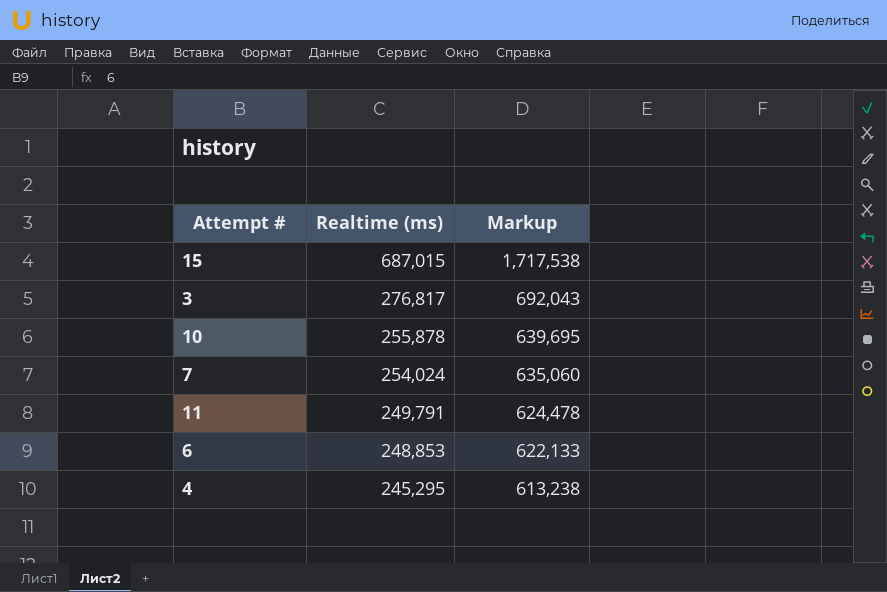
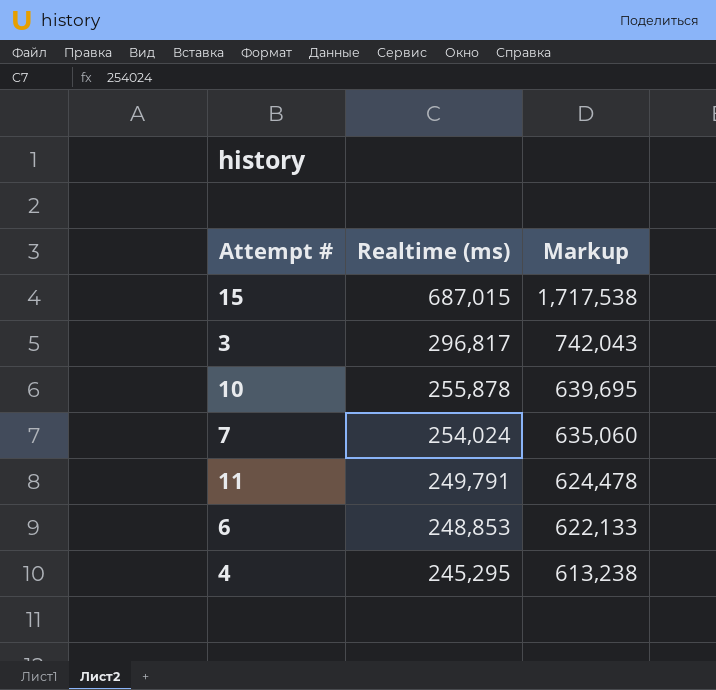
3 | Realtime (ms): 276,817 -> 296,817
3 | Markup: 692,043 -> 742,043

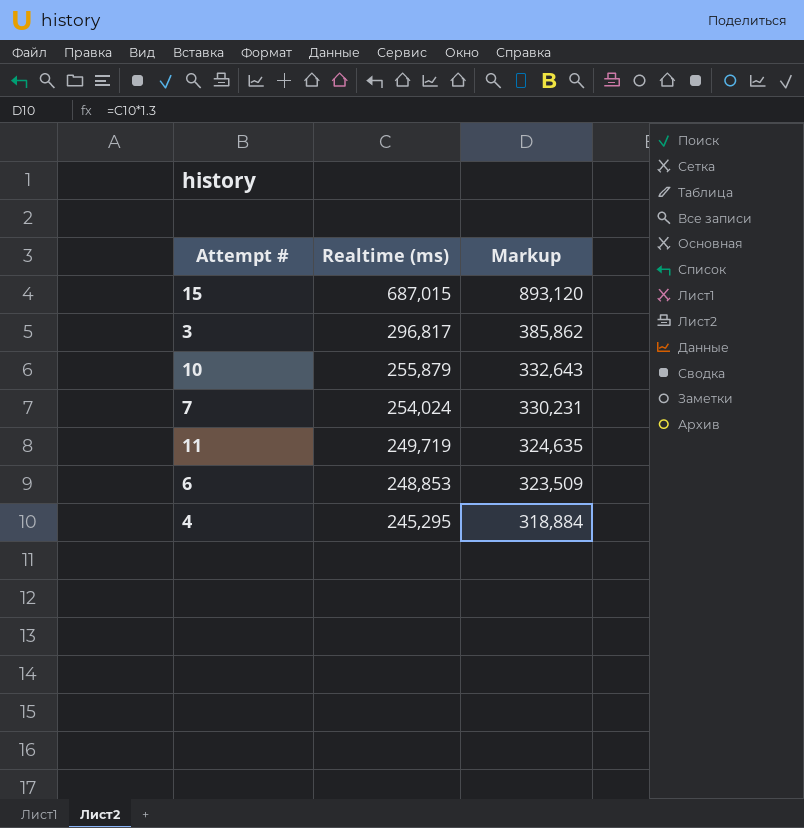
column Markup | formula: [Realtime (ms)] * 2.5 -> [Realtime (ms)] * 1.3
10 | Realtime (ms): 255,878 -> 255,879
11 | Realtime (ms): 249,791 -> 249,719

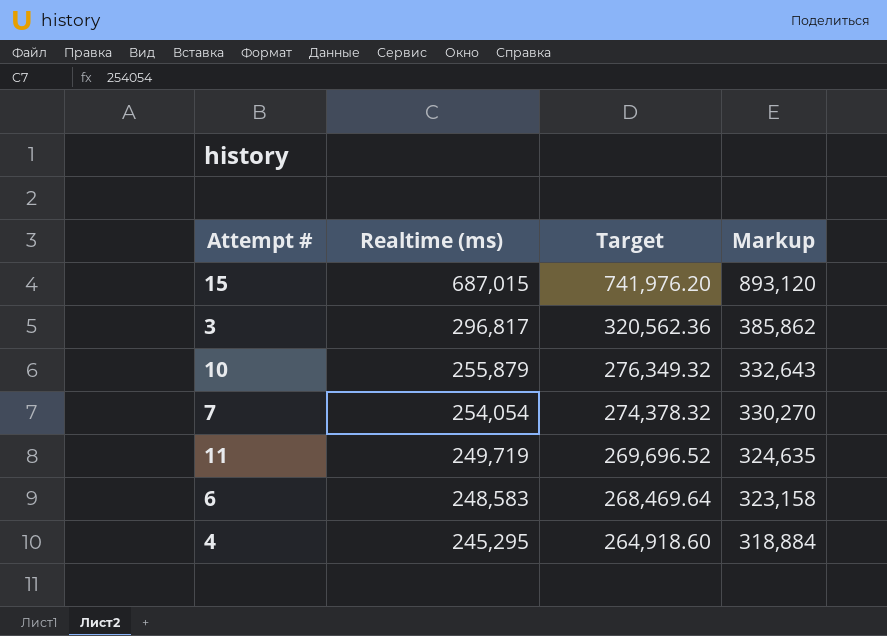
column Target | formula: none -> [Realtime (ms)] * 1.08
7 | Realtime (ms): 254,024 -> 254,054
7 | Markup: 330,231 -> 330,270
6 | Realtime (ms): 248,853 -> 248,583
6 | Markup: 323,509 -> 323,158

